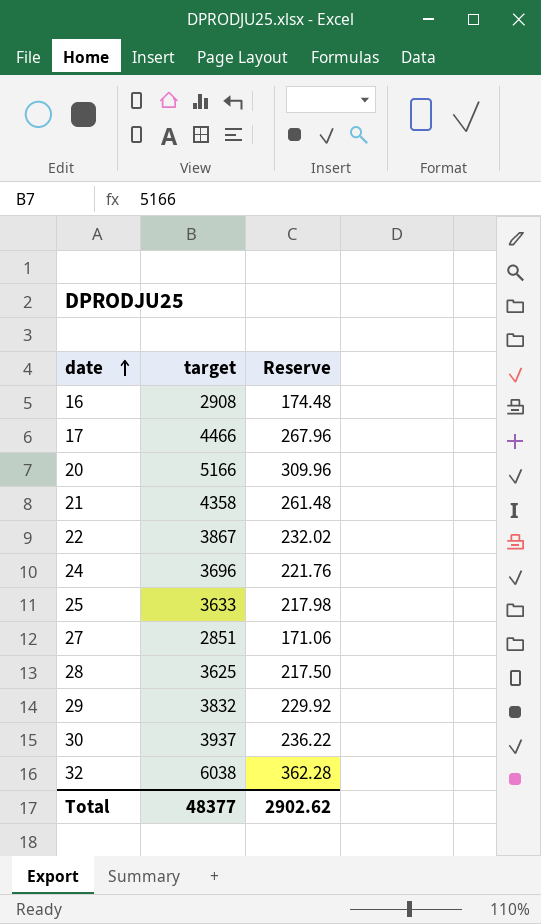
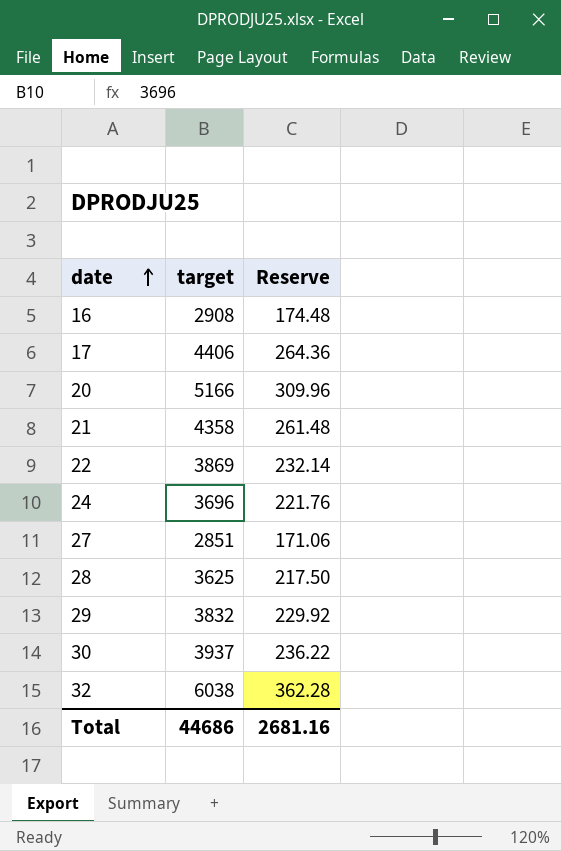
row 25: 3633 | 217.98 -> none
17 | target: 4466 -> 4406
17 | Reserve: 267.96 -> 264.36
22 | target: 3867 -> 3869
22 | Reserve: 232.02 -> 232.14
Total | target: 48377 -> 44686
Total | Reserve: 2902.62 -> 2681.16

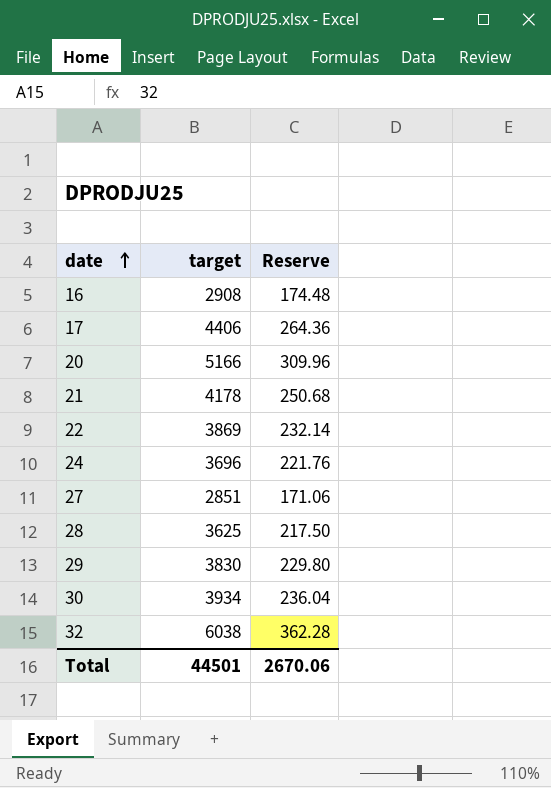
21 | target: 4358 -> 4178
21 | Reserve: 261.48 -> 250.68
29 | target: 3832 -> 3830
29 | Reserve: 229.92 -> 229.80
30 | target: 3937 -> 3934
30 | Reserve: 236.22 -> 236.04
Total | target: 44686 -> 44501
Total | Reserve: 2681.16 -> 2670.06

